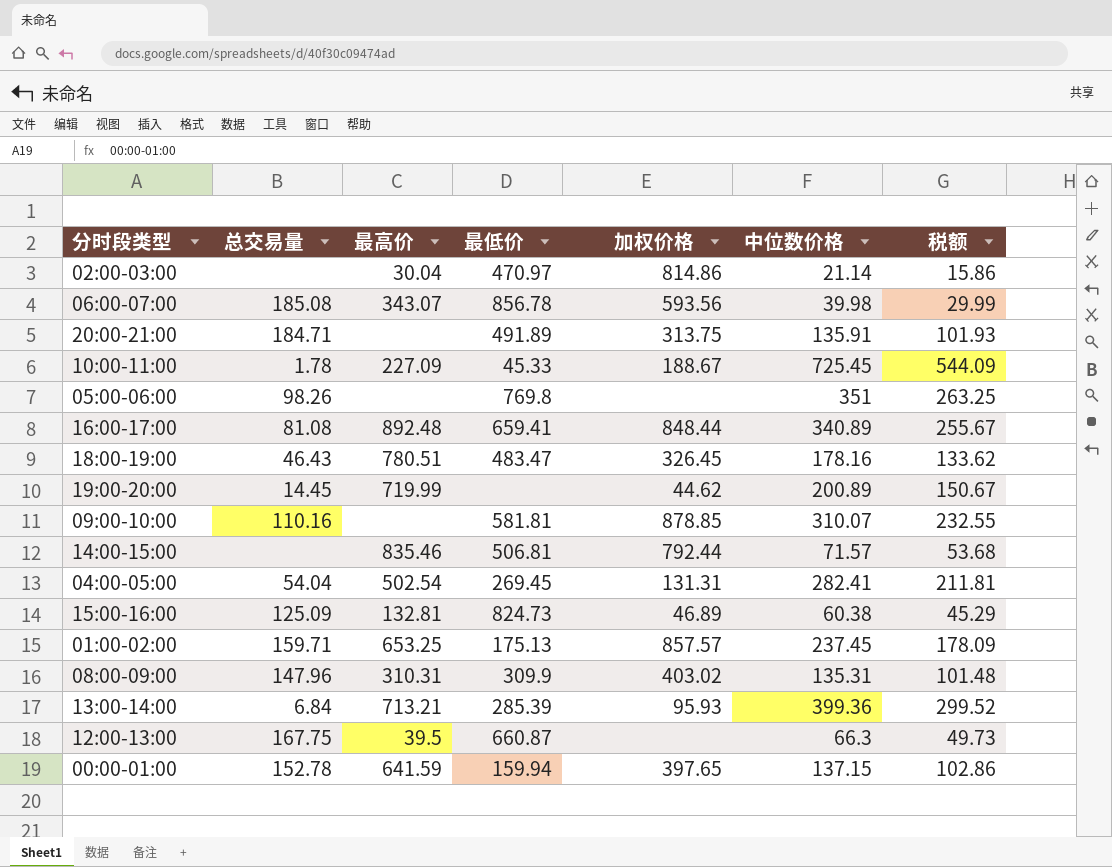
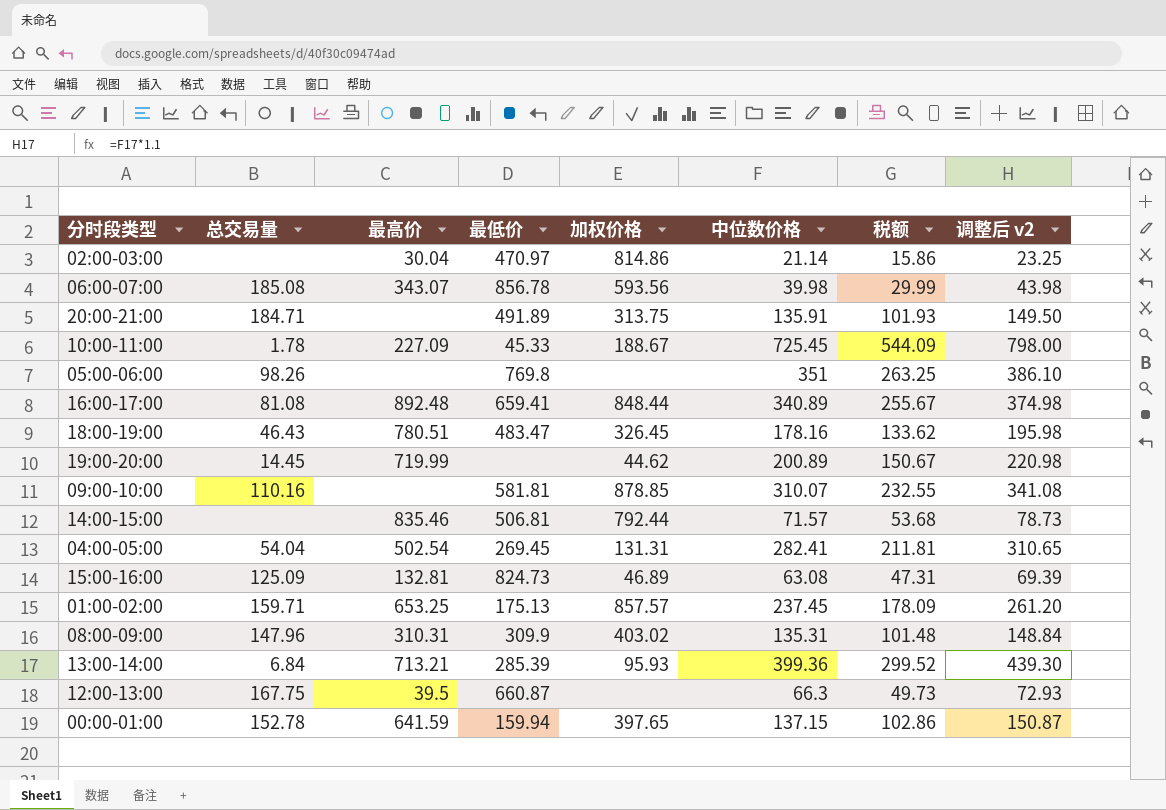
column 调整后 v2 | formula: none -> [中位数价格] * 1.1
15:00-16:00 | 中位数价格: 60.38 -> 63.08
15:00-16:00 | 税额: 45.29 -> 47.31

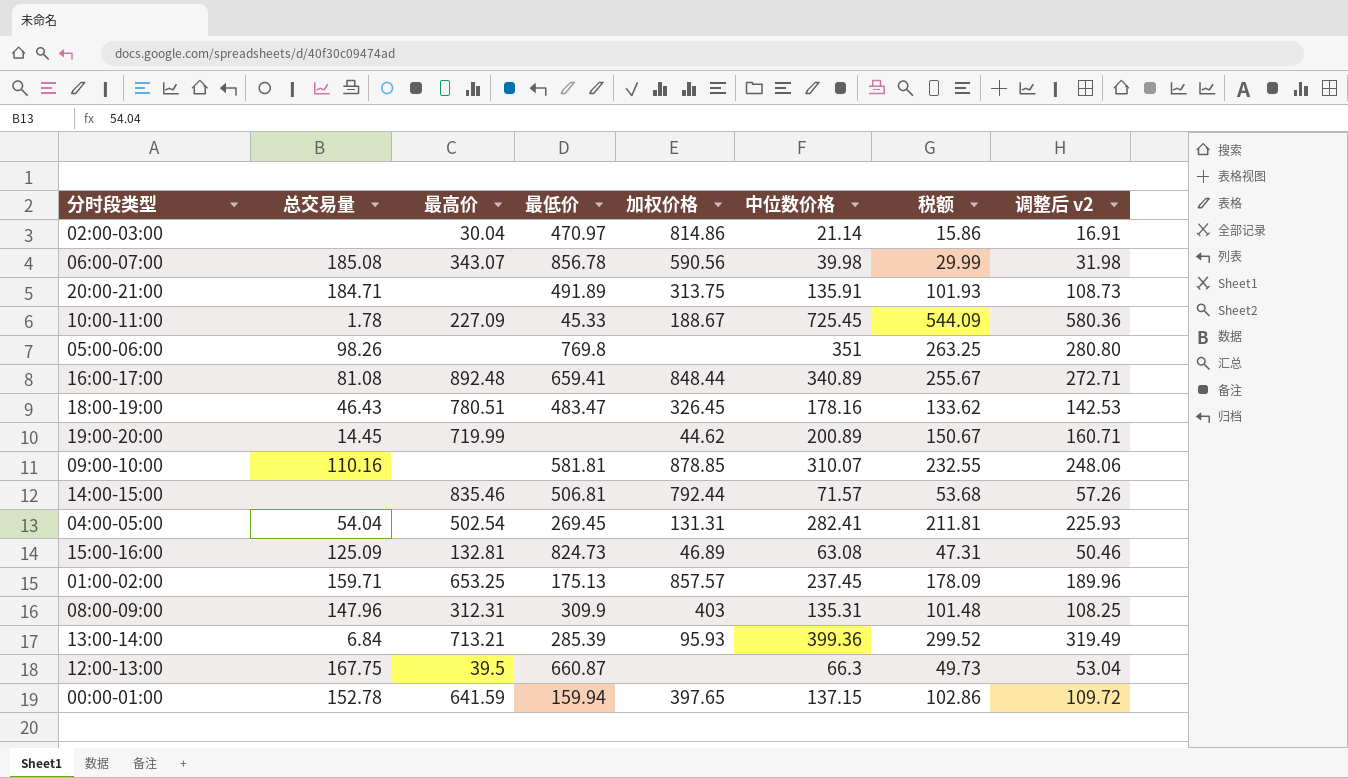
column 调整后 v2 | formula: [中位数价格] * 1.1 -> [中位数价格] * 0.8
06:00-07:00 | 加权价格: 593.56 -> 590.56
08:00-09:00 | 最高价: 310.31 -> 312.31
08:00-09:00 | 加权价格: 403.02 -> 403

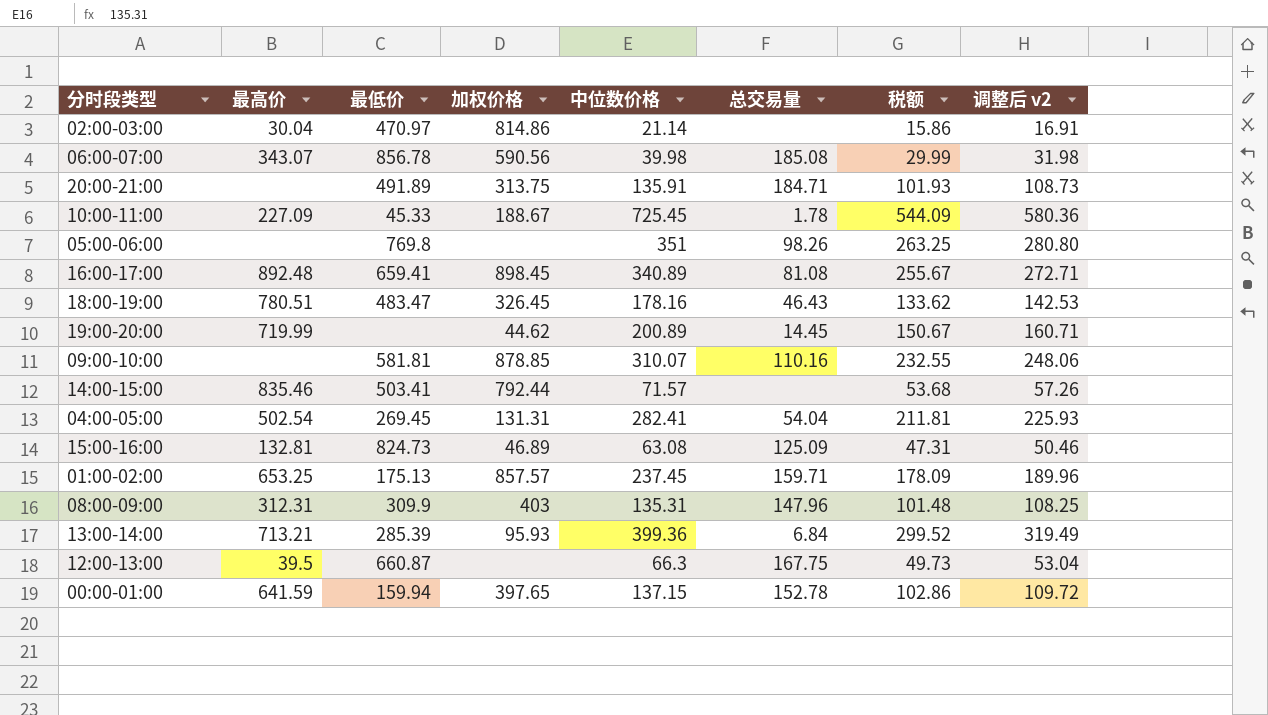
column 总交易量 | position: 2 -> 6
16:00-17:00 | 加权价格: 848.44 -> 898.45
14:00-15:00 | 最低价: 506.81 -> 503.41

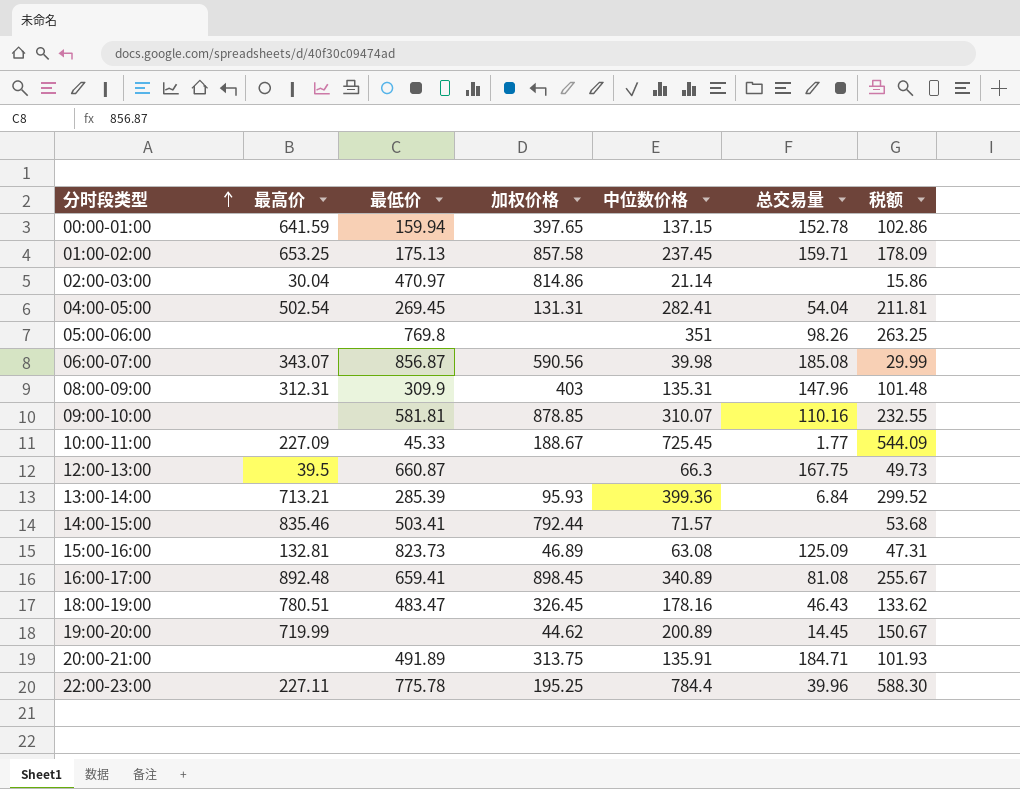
row order: none -> 分时段类型 ascending
column 调整后 v2 | formula: [中位数价格] * 0.8 -> none
01:00-02:00 | 加权价格: 857.57 -> 857.58
06:00-07:00 | 最低价: 856.78 -> 856.87
10:00-11:00 | 总交易量: 1.78 -> 1.77
15:00-16:00 | 最低价: 824.73 -> 823.73
row 22:00-23:00: none -> 227.11 | 775.78 | 195.25 | 784.4 | 39.96 | 588.30

